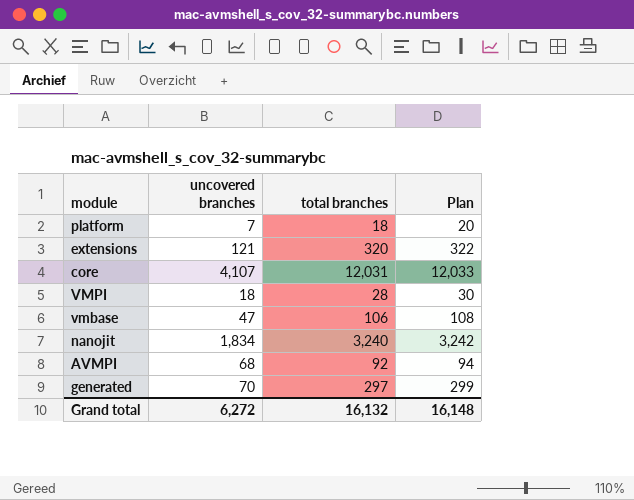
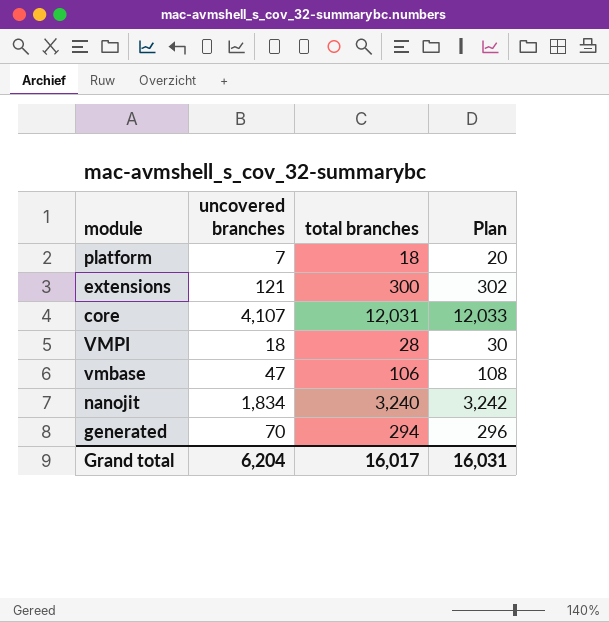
row AVMPI: 68 | 92 | 94 -> none
extensions | total branches: 320 -> 300
extensions | Plan: 322 -> 302
generated | total branches: 297 -> 294
generated | Plan: 299 -> 296
Grand total | uncovered branches: 6,272 -> 6,204
Grand total | total branches: 16,132 -> 16,017
Grand total | Plan: 16,148 -> 16,031

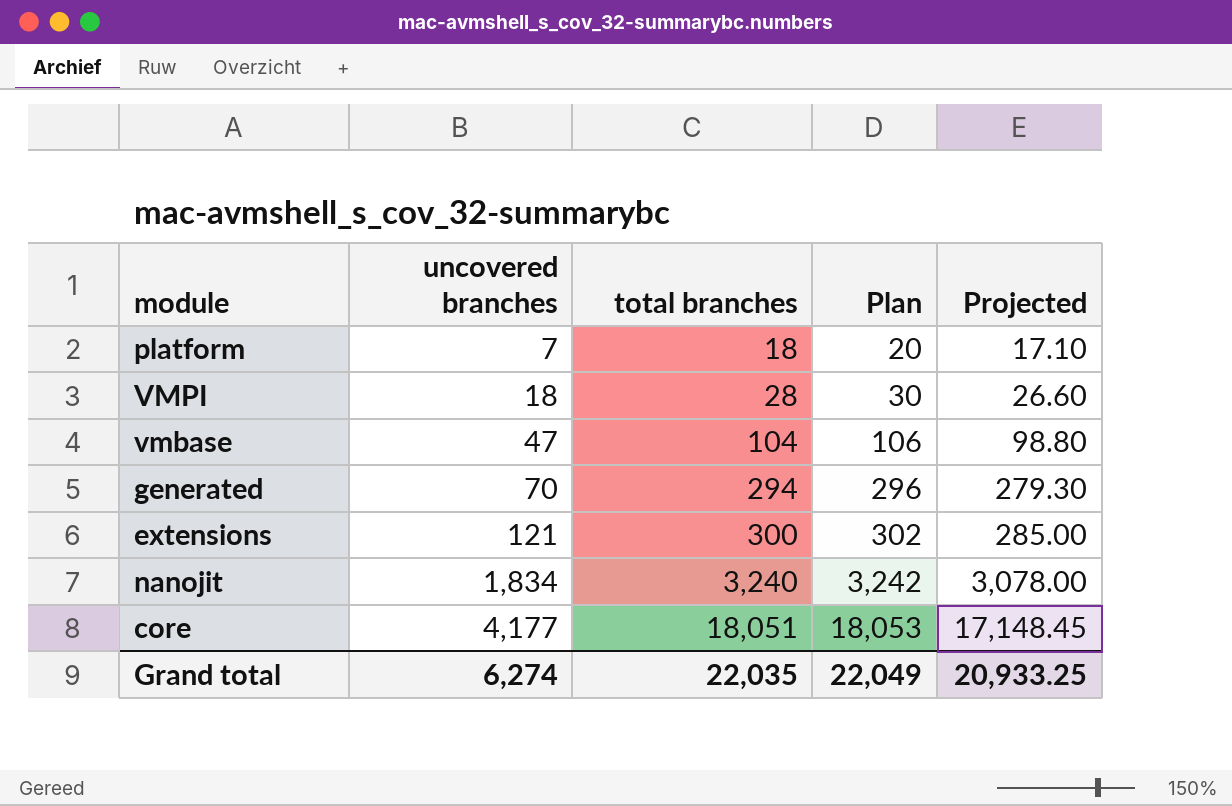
row order: none -> uncovered branches ascending
column Projected | formula: none -> [total branches] * 0.95
vmbase | total branches: 106 -> 104
vmbase | Plan: 108 -> 106
core | uncovered branches: 4,107 -> 4,177
core | total branches: 12,031 -> 18,051
core | Plan: 12,033 -> 18,053
Grand total | uncovered branches: 6,204 -> 6,274
Grand total | total branches: 16,017 -> 22,035
Grand total | Plan: 16,031 -> 22,049

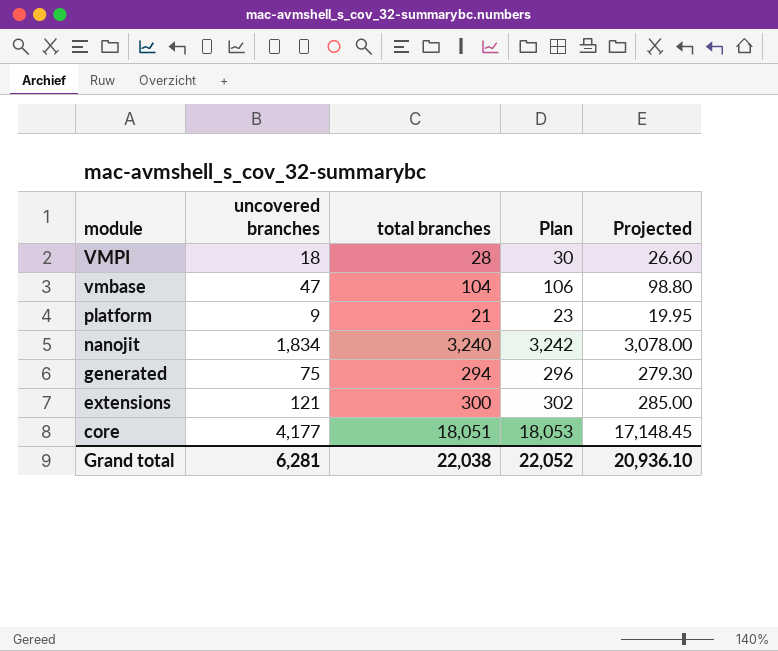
row order: uncovered branches ascending -> module descending
platform | uncovered branches: 7 -> 9
platform | total branches: 18 -> 21
platform | Plan: 20 -> 23
platform | Projected: 17.10 -> 19.95
generated | uncovered branches: 70 -> 75
Grand total | uncovered branches: 6,274 -> 6,281
Grand total | total branches: 22,035 -> 22,038
Grand total | Plan: 22,049 -> 22,052
Grand total | Projected: 20,933.25 -> 20,936.10

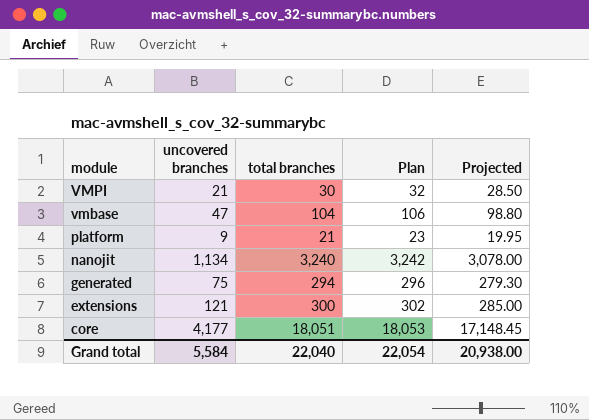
VMPI | uncovered branches: 18 -> 21
VMPI | total branches: 28 -> 30
VMPI | Plan: 30 -> 32
VMPI | Projected: 26.60 -> 28.50
nanojit | uncovered branches: 1,834 -> 1,134
Grand total | uncovered branches: 6,281 -> 5,584
Grand total | total branches: 22,038 -> 22,040
Grand total | Plan: 22,052 -> 22,054
Grand total | Projected: 20,936.10 -> 20,938.00

